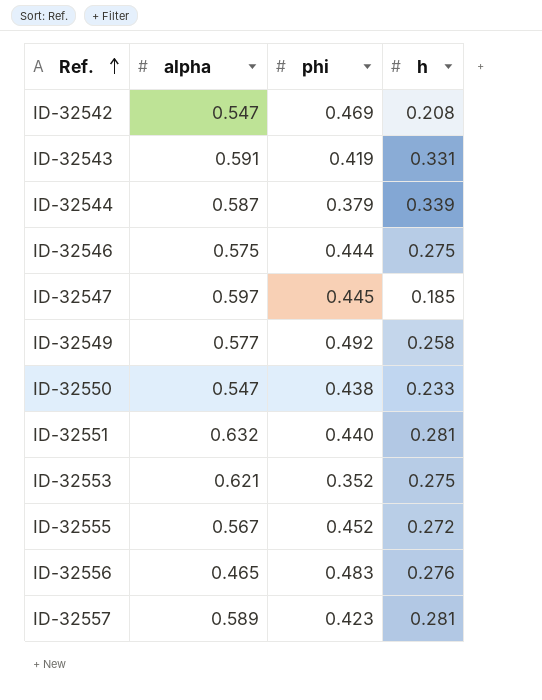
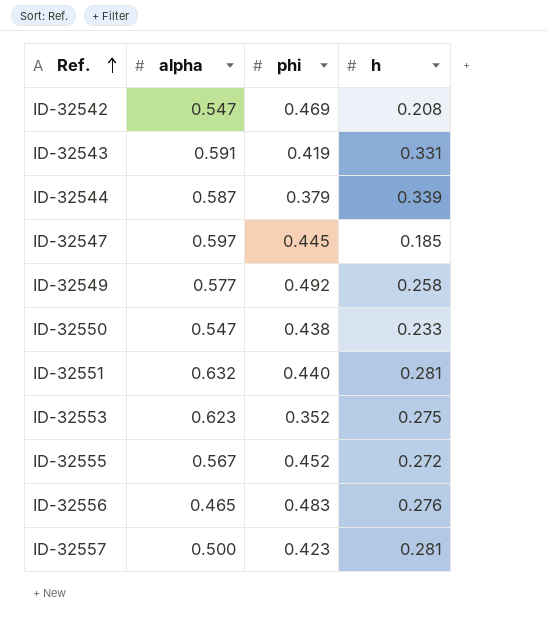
row ID-32546: 0.575 | 0.444 | 0.275 -> none
ID-32553 | alpha: 0.621 -> 0.623
ID-32557 | alpha: 0.589 -> 0.500

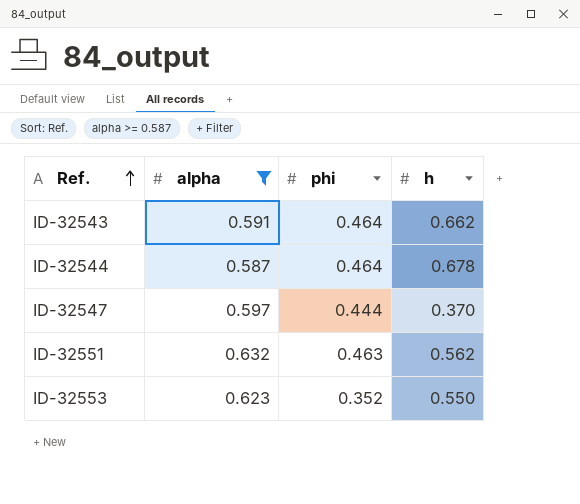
filter: none -> alpha >= 0.587
ID-32543 | phi: 0.419 -> 0.464
ID-32543 | h: 0.331 -> 0.662
ID-32544 | phi: 0.379 -> 0.464
ID-32544 | h: 0.339 -> 0.678
ID-32547 | phi: 0.445 -> 0.444
ID-32547 | h: 0.185 -> 0.370
ID-32551 | phi: 0.440 -> 0.463
ID-32551 | h: 0.281 -> 0.562
ID-32553 | h: 0.275 -> 0.550

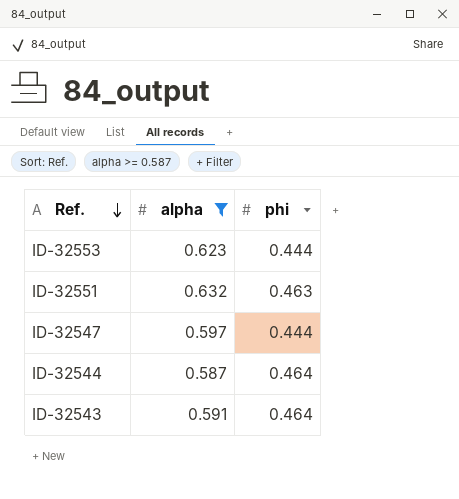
row order: Ref. ascending -> Ref. descending
column h | position: 4 -> none
ID-32553 | phi: 0.352 -> 0.444

